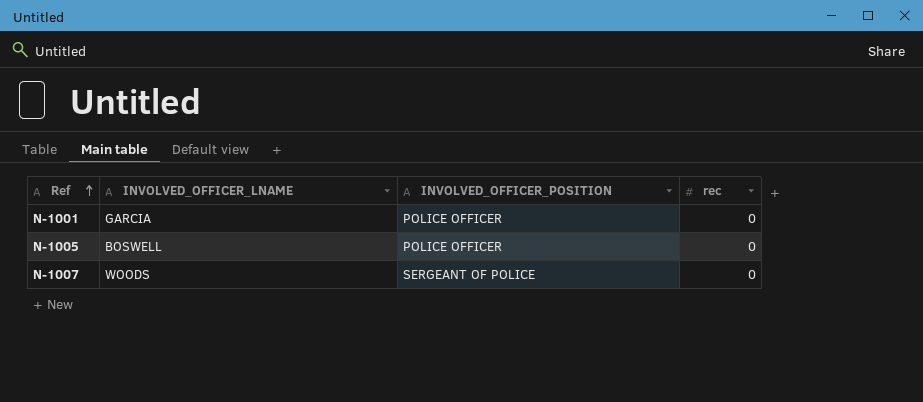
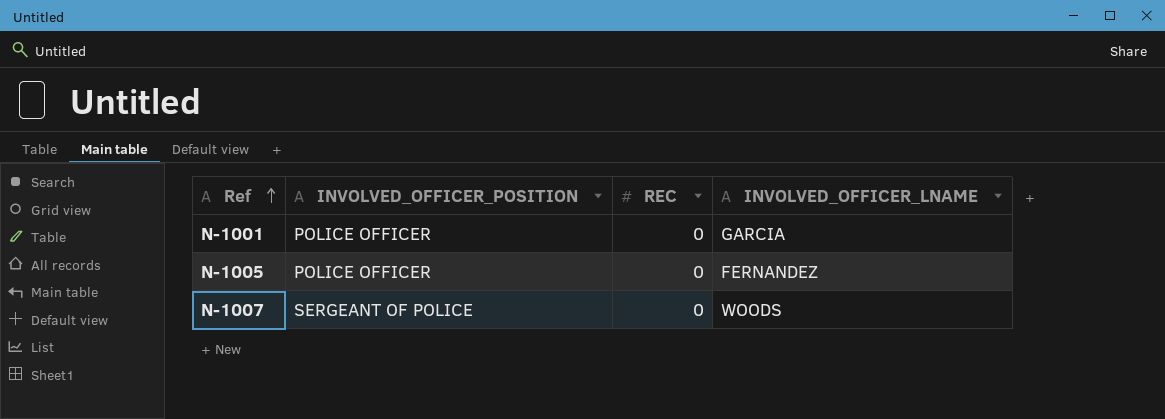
column name: rec -> REC
column INVOLVED_OFFICER_LNAME | position: 2 -> 4
N-1005 | INVOLVED_OFFICER_LNAME: BOSWELL -> FERNANDEZ

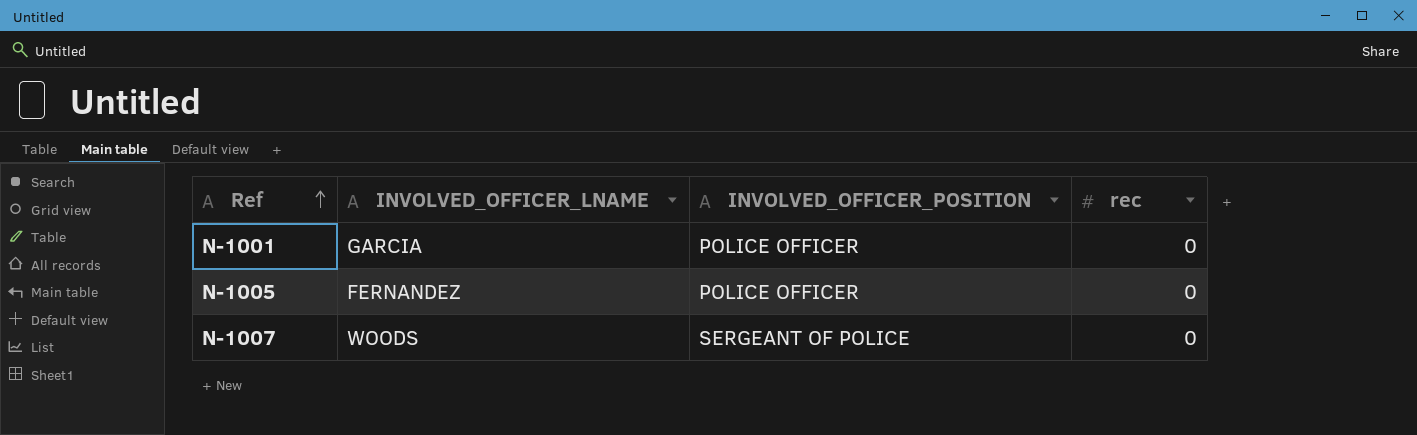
column INVOLVED_OFFICER_LNAME | position: 4 -> 2
column name: REC -> rec

